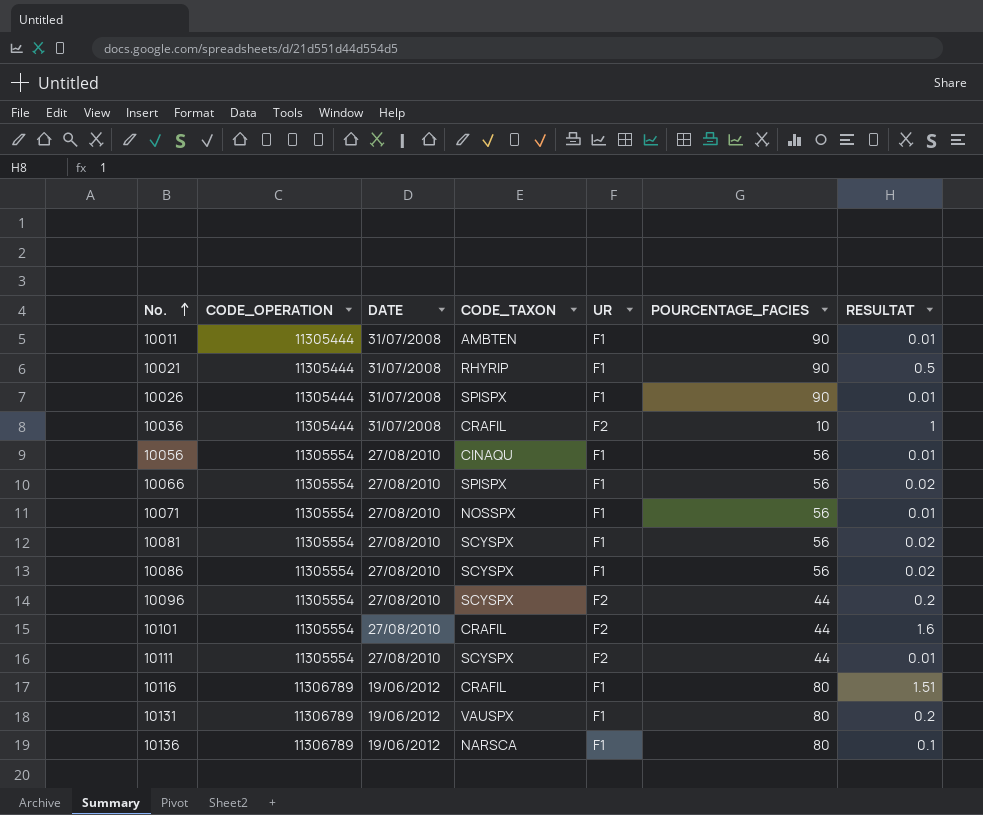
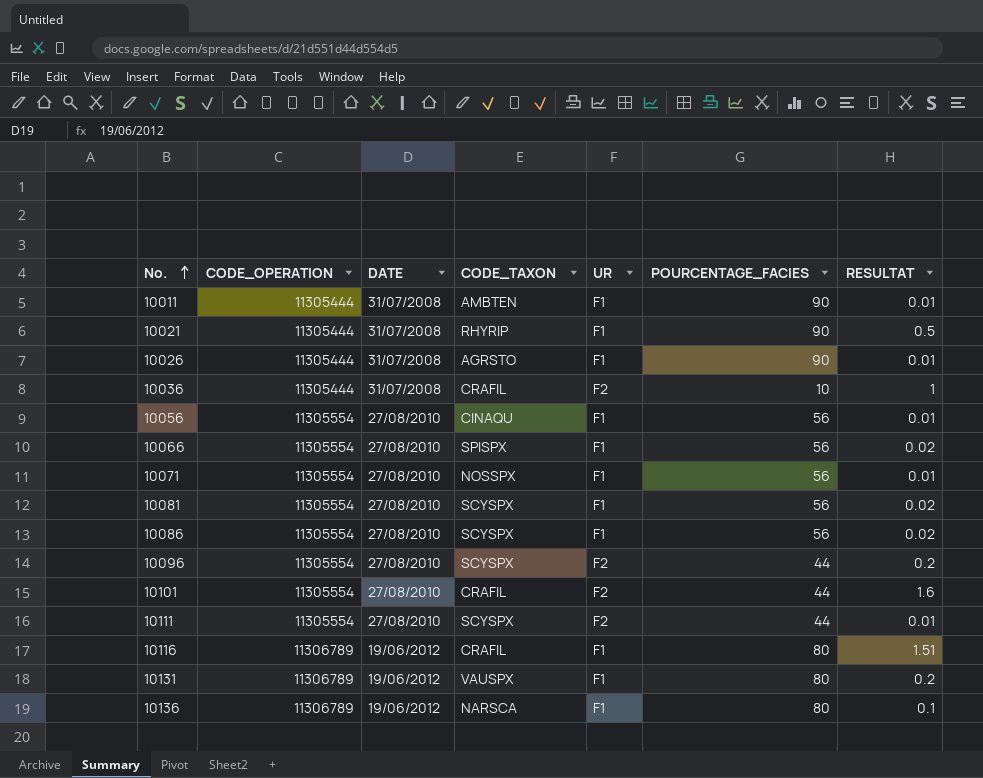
10026 | CODE_TAXON: SPISPX -> AGRSTO

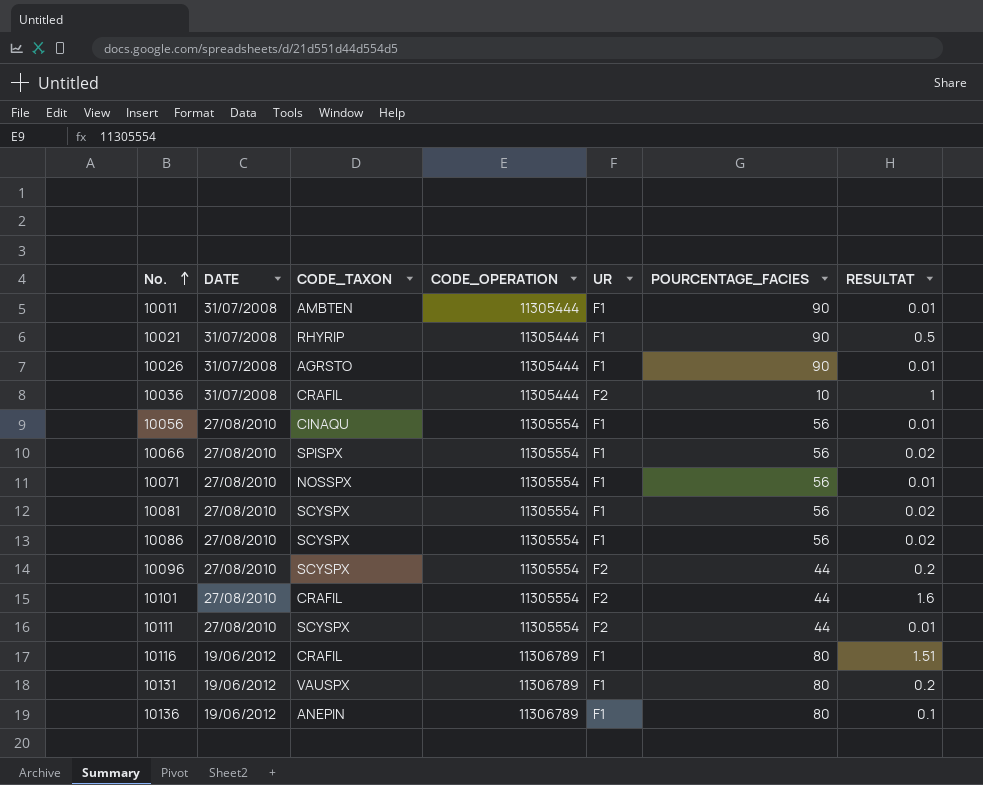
column CODE_OPERATION | position: 2 -> 4
10136 | CODE_TAXON: NARSCA -> ANEPIN

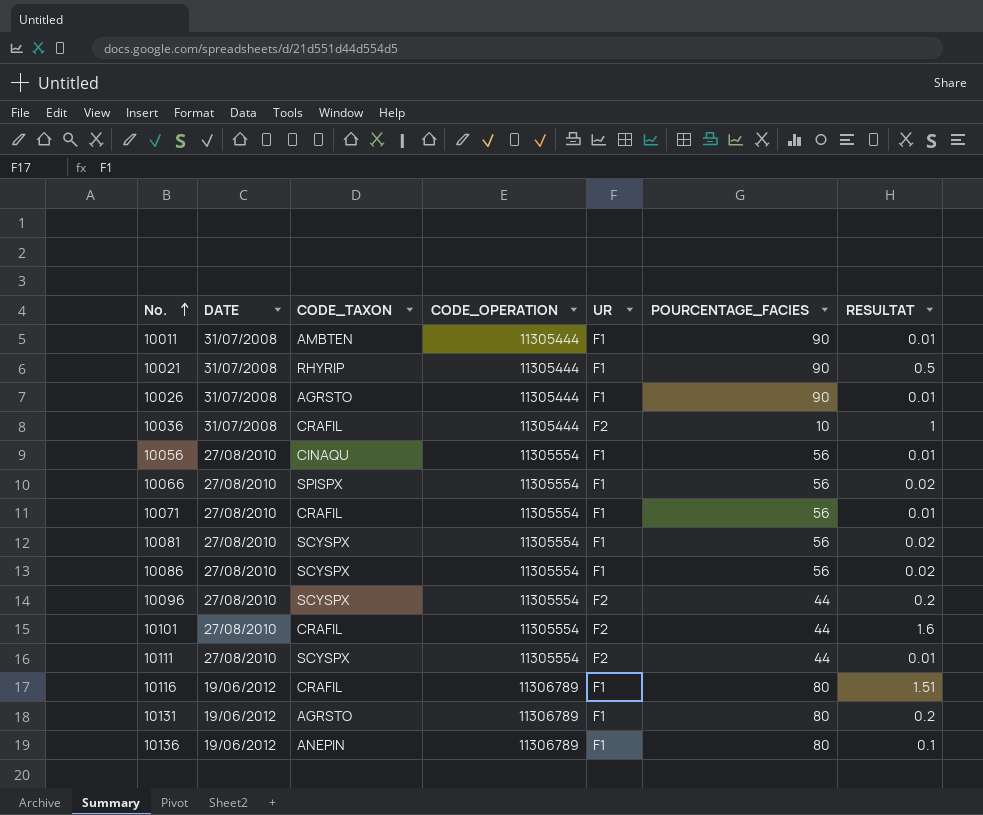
10071 | CODE_TAXON: NOSSPX -> CRAFIL
10131 | CODE_TAXON: VAUSPX -> AGRSTO

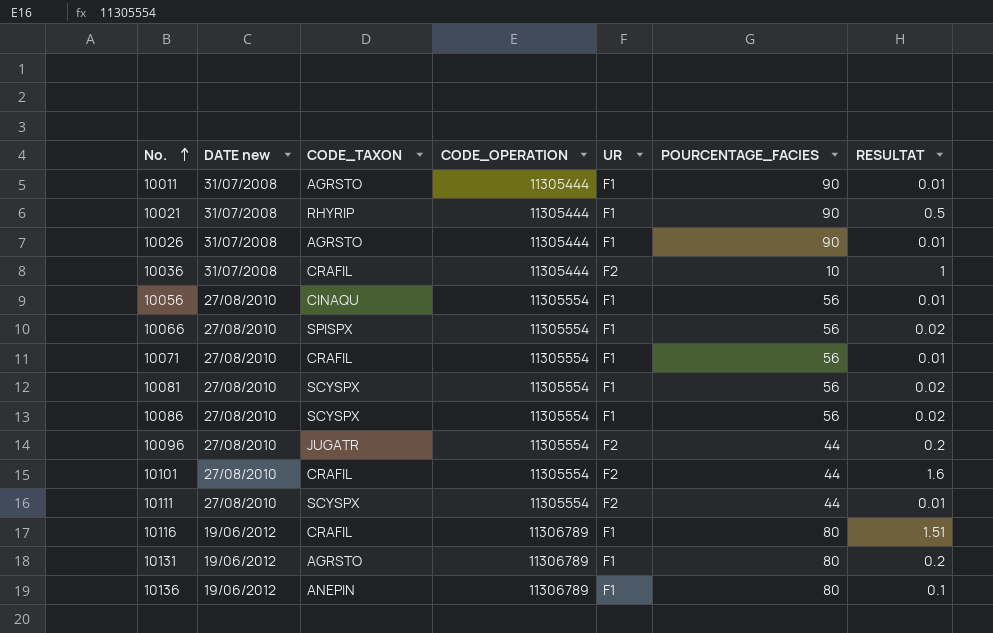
column name: DATE -> DATE new
10011 | CODE_TAXON: AMBTEN -> AGRSTO
10096 | CODE_TAXON: SCYSPX -> JUGATR

